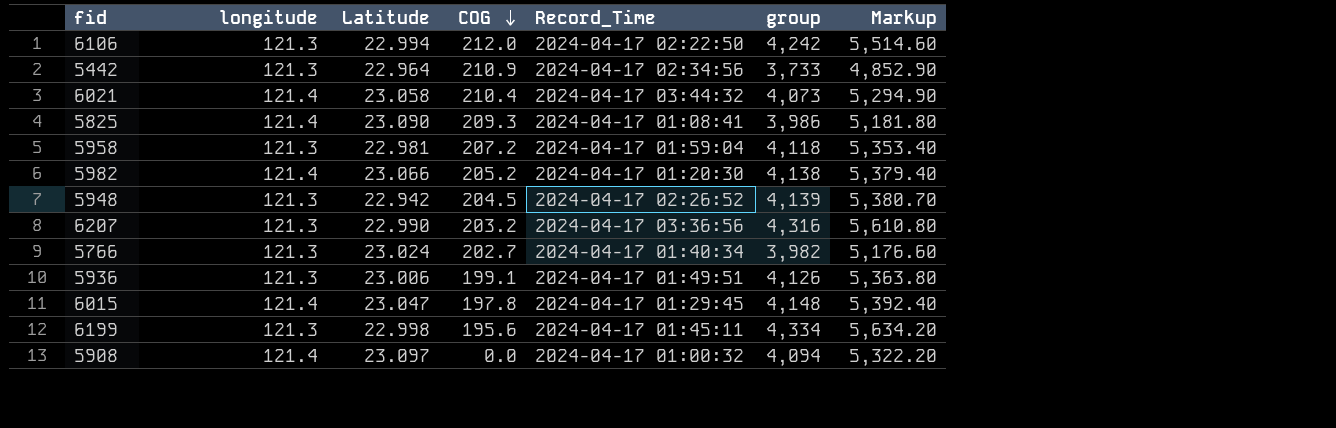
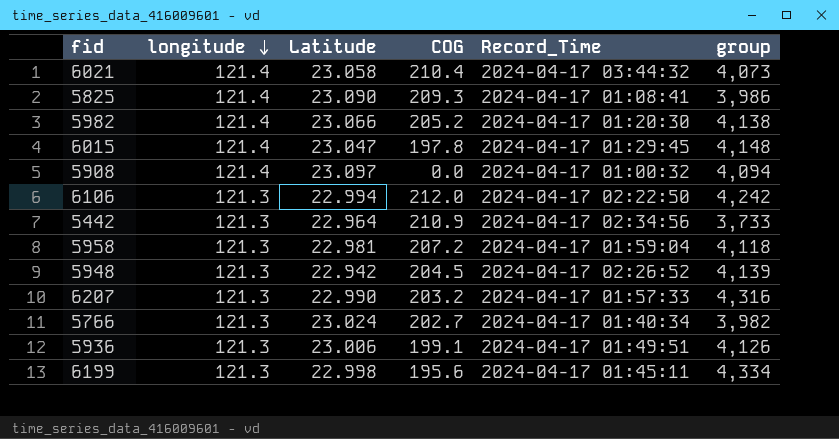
row order: COG descending -> longitude descending
column Markup | formula: [group] * 1.3 -> none
6207 | Record_Time: 2024-04-17 03:36:56 -> 2024-04-17 01:57:33

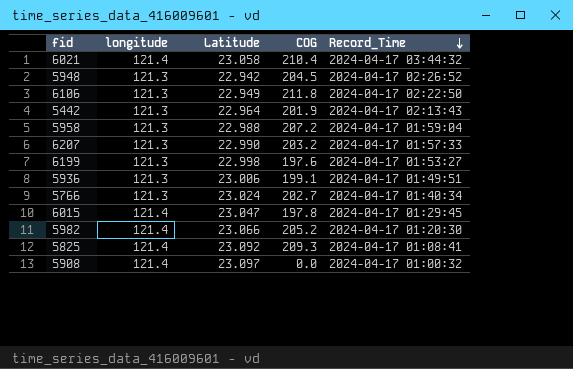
row order: longitude descending -> Record_Time descending
column group | position: 6 -> none
6106 | Latitude: 22.994 -> 22.949
6106 | COG: 212.0 -> 211.8
5442 | COG: 210.9 -> 201.9
5442 | Record_Time: 2024-04-17 02:34:56 -> 2024-04-17 02:13:43
5958 | Latitude: 22.981 -> 22.988
6199 | COG: 195.6 -> 197.6
6199 | Record_Time: 2024-04-17 01:45:11 -> 2024-04-17 01:53:27
5825 | Latitude: 23.090 -> 23.092

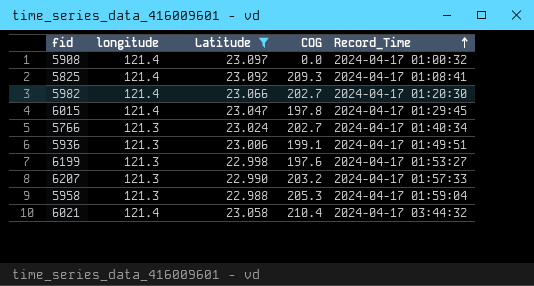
filter: none -> Latitude >= 22.988
row order: Record_Time descending -> Record_Time ascending
5982 | COG: 205.2 -> 202.7
5958 | COG: 207.2 -> 205.3

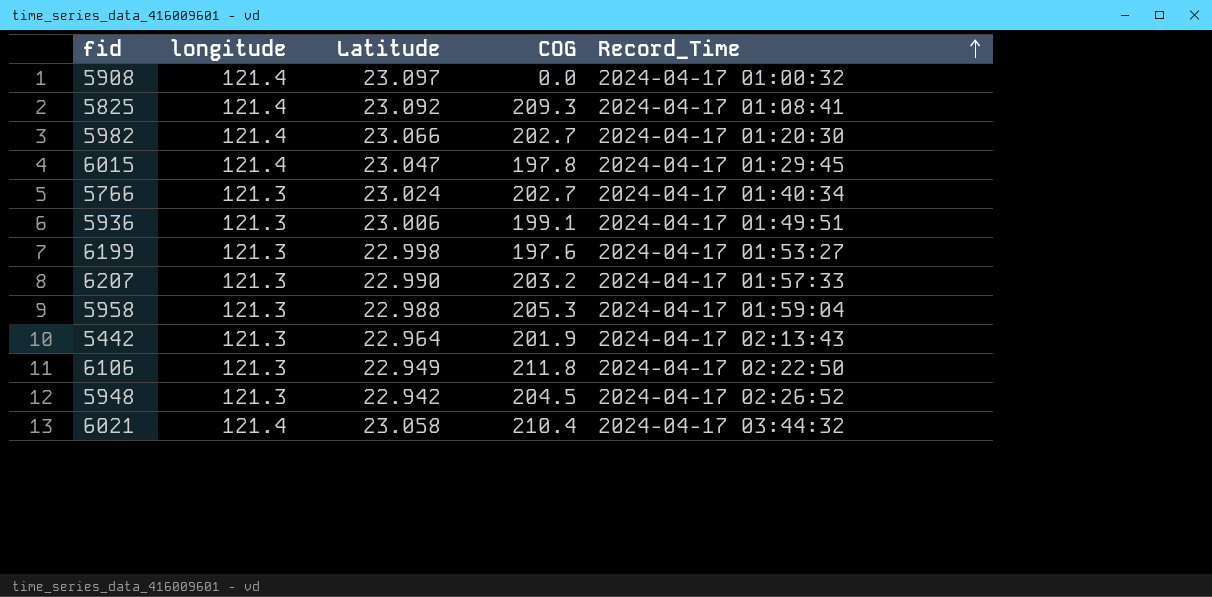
filter: Latitude >= 22.988 -> none

